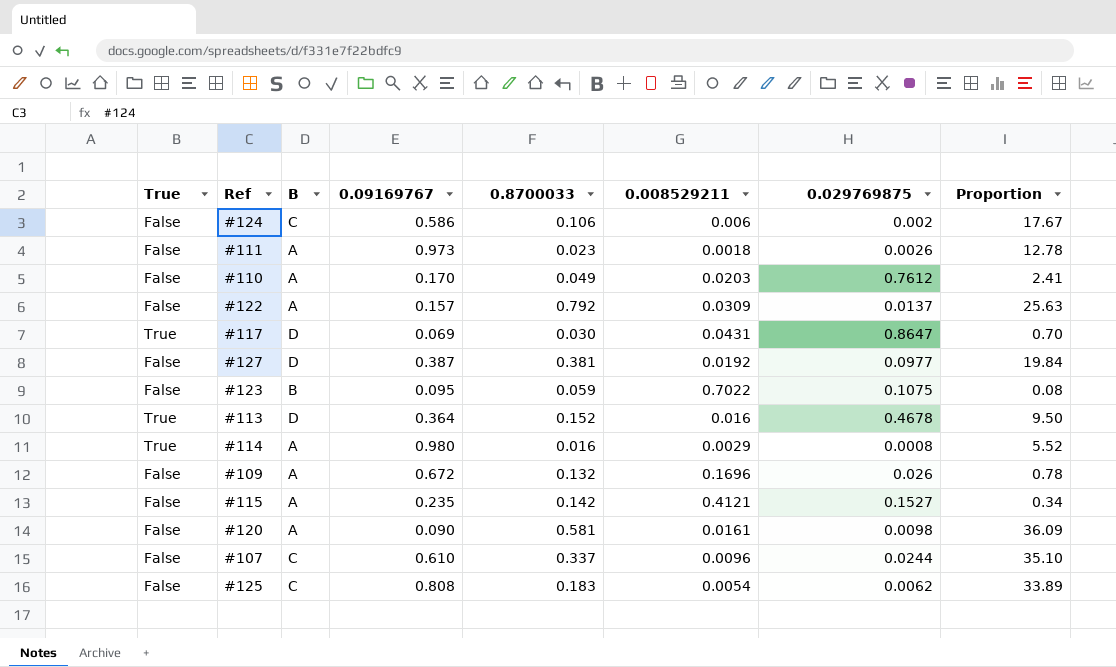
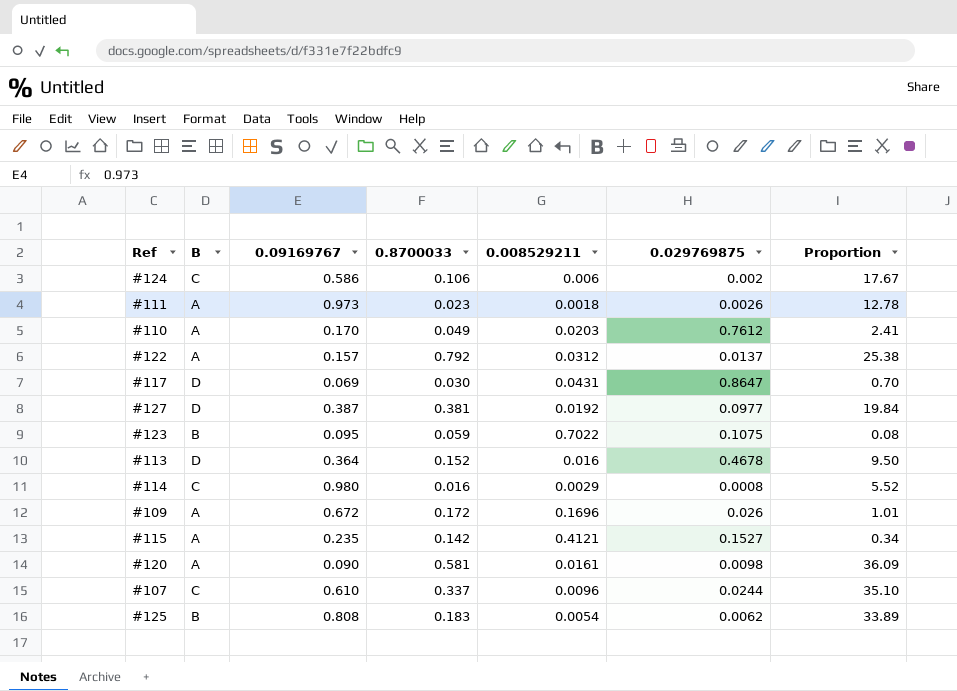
column True | position: 1 -> none
#122 | 0.008529211: 0.0309 -> 0.0312
#122 | Proportion: 25.63 -> 25.38
#114 | B: A -> C
#109 | 0.8700033: 0.132 -> 0.172
#109 | Proportion: 0.78 -> 1.01
#125 | B: C -> B

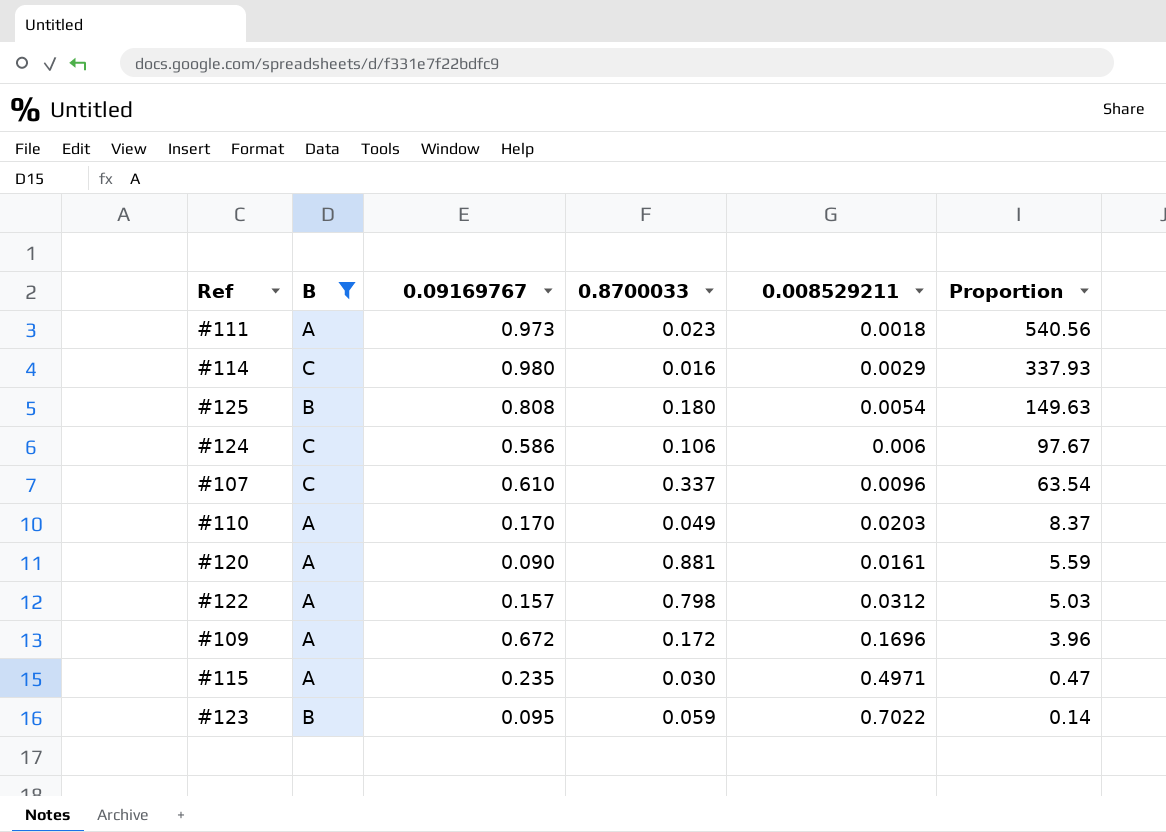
filter: none -> B != D
row order: none -> Proportion descending
column 0.029769875 | position: 6 -> none
column Proportion | formula: [0.8700033] / [0.008529211] -> [0.09169767] / [0.008529211]
#125 | 0.8700033: 0.183 -> 0.180
#120 | 0.8700033: 0.581 -> 0.881
#122 | 0.8700033: 0.792 -> 0.798
#115 | 0.8700033: 0.142 -> 0.030
#115 | 0.008529211: 0.4121 -> 0.4971

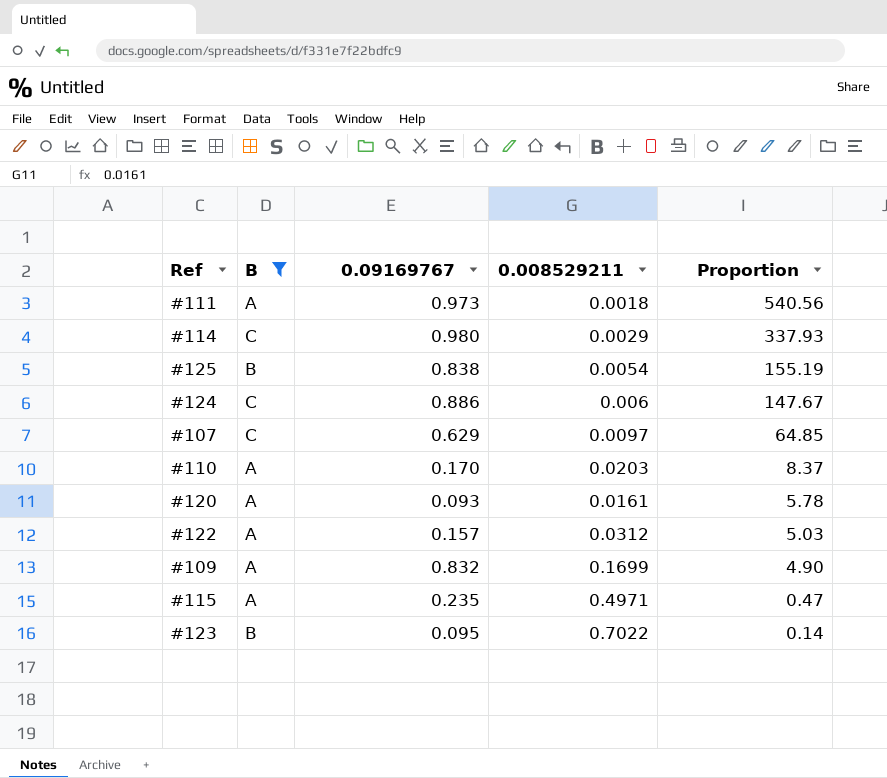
column 0.8700033 | position: 4 -> none
#125 | 0.09169767: 0.808 -> 0.838
#125 | Proportion: 149.63 -> 155.19
#124 | 0.09169767: 0.586 -> 0.886
#124 | Proportion: 97.67 -> 147.67
#107 | 0.09169767: 0.610 -> 0.629
#107 | 0.008529211: 0.0096 -> 0.0097
#107 | Proportion: 63.54 -> 64.85
#120 | 0.09169767: 0.090 -> 0.093
#120 | Proportion: 5.59 -> 5.78
#109 | 0.09169767: 0.672 -> 0.832
#109 | 0.008529211: 0.1696 -> 0.1699
#109 | Proportion: 3.96 -> 4.90

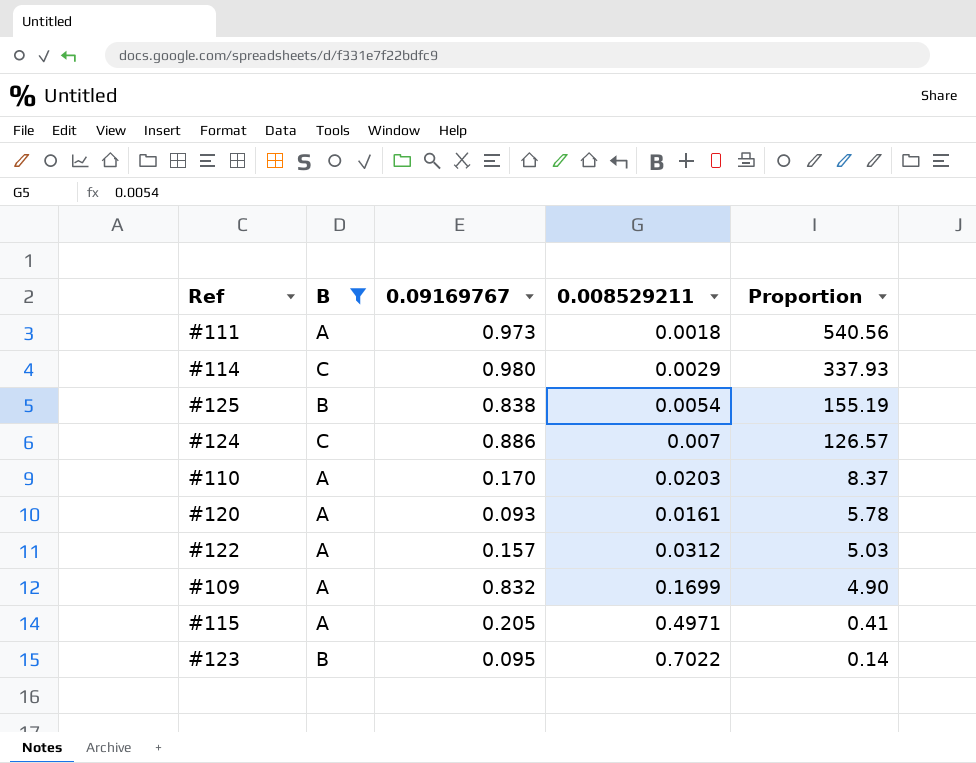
row #107: C | 0.629 | 0.0097 | 64.85 -> none
#124 | 0.008529211: 0.006 -> 0.007
#124 | Proportion: 147.67 -> 126.57
#115 | 0.09169767: 0.235 -> 0.205
#115 | Proportion: 0.47 -> 0.41

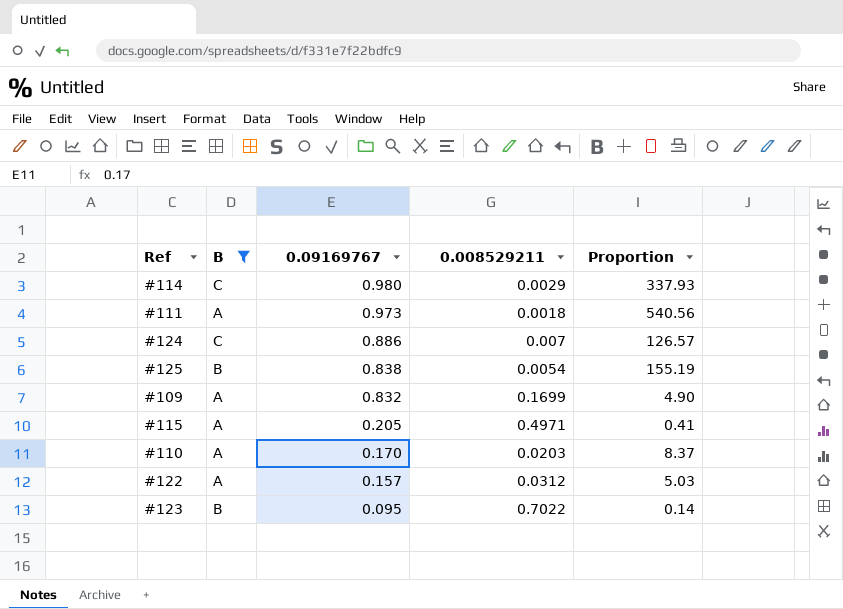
row order: Proportion descending -> 0.09169767 descending
row #120: A | 0.093 | 0.0161 | 5.78 -> none

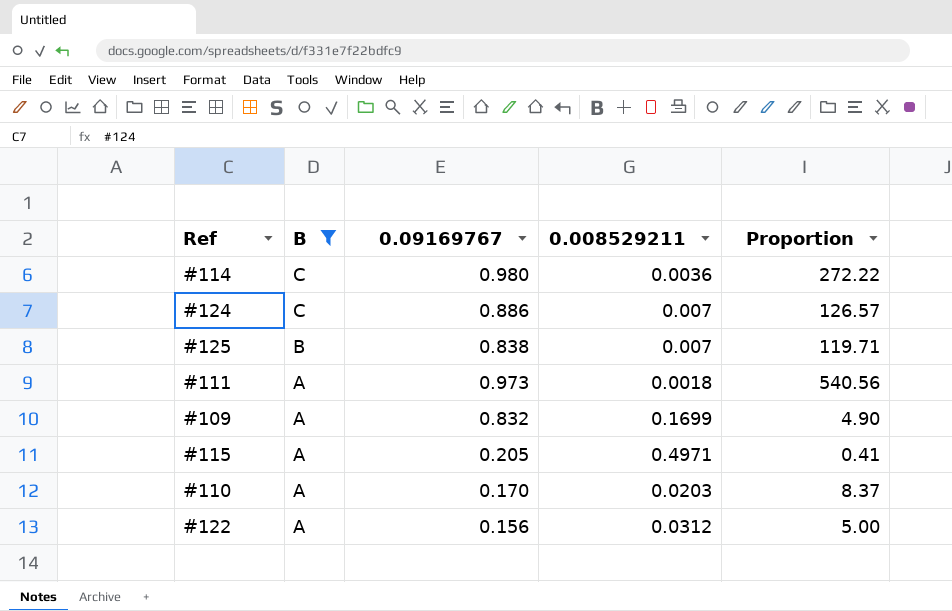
row order: 0.09169767 descending -> B descending
row #123: B | 0.095 | 0.7022 | 0.14 -> none
#114 | 0.008529211: 0.0029 -> 0.0036
#114 | Proportion: 337.93 -> 272.22
#125 | 0.008529211: 0.0054 -> 0.007
#125 | Proportion: 155.19 -> 119.71
#122 | 0.09169767: 0.157 -> 0.156
#122 | Proportion: 5.03 -> 5.00

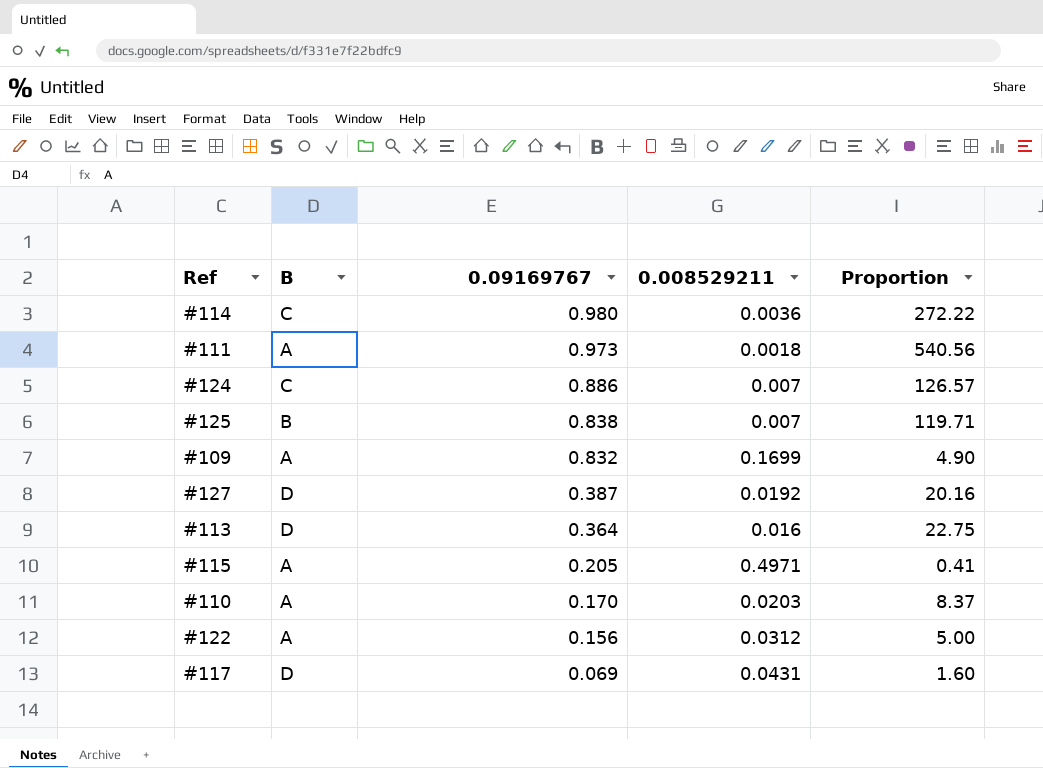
filter: B != D -> none
row order: B descending -> 0.09169767 descending

